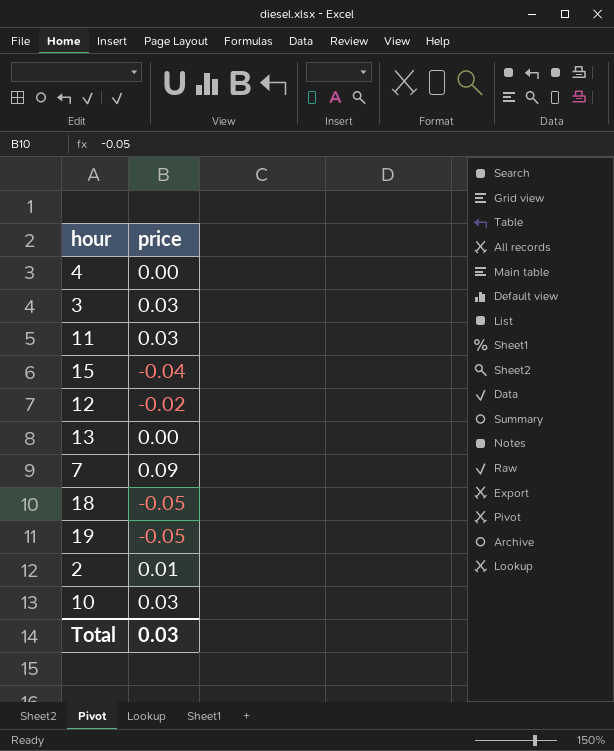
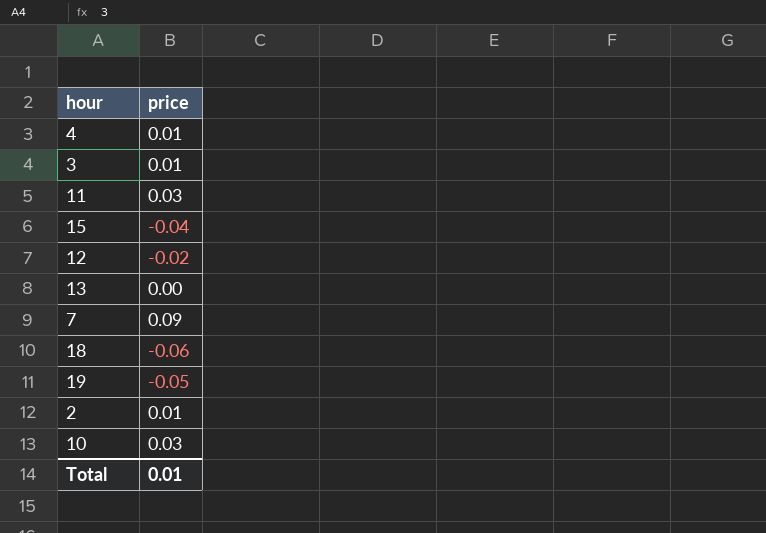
4 | price: 0.00 -> 0.01
3 | price: 0.03 -> 0.01
18 | price: -0.05 -> -0.06
Total | price: 0.03 -> 0.01

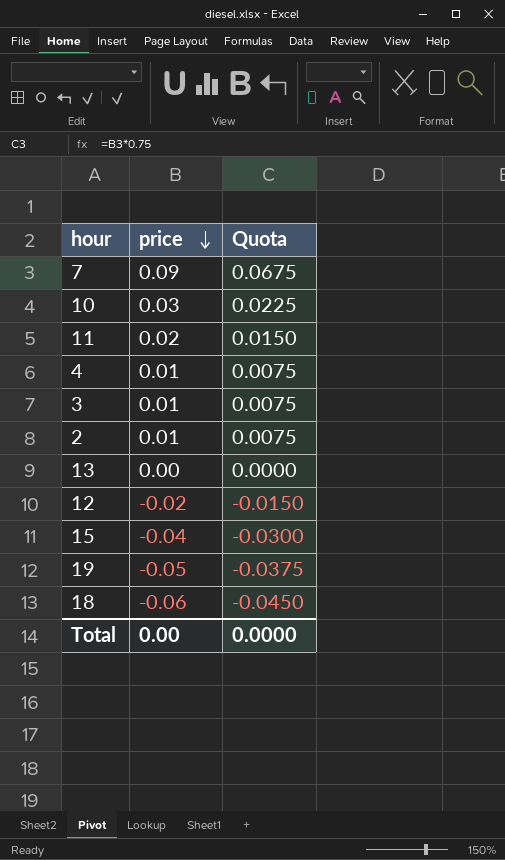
row order: none -> price descending
column Quota | formula: none -> [price] * 0.75
11 | price: 0.03 -> 0.02
Total | price: 0.01 -> 0.00

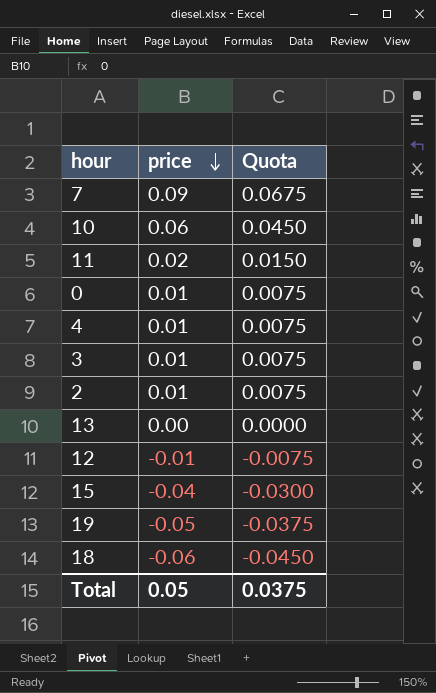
10 | price: 0.03 -> 0.06
10 | Quota: 0.0225 -> 0.0450
row 0: none -> 0.01 | 0.0075
12 | price: -0.02 -> -0.01
12 | Quota: -0.0150 -> -0.0075
Total | price: 0.00 -> 0.05
Total | Quota: 0.0000 -> 0.0375

